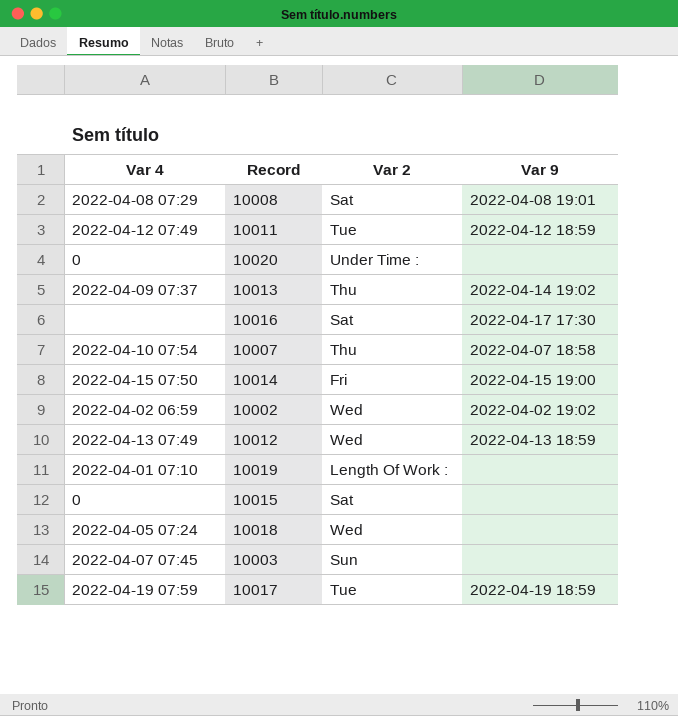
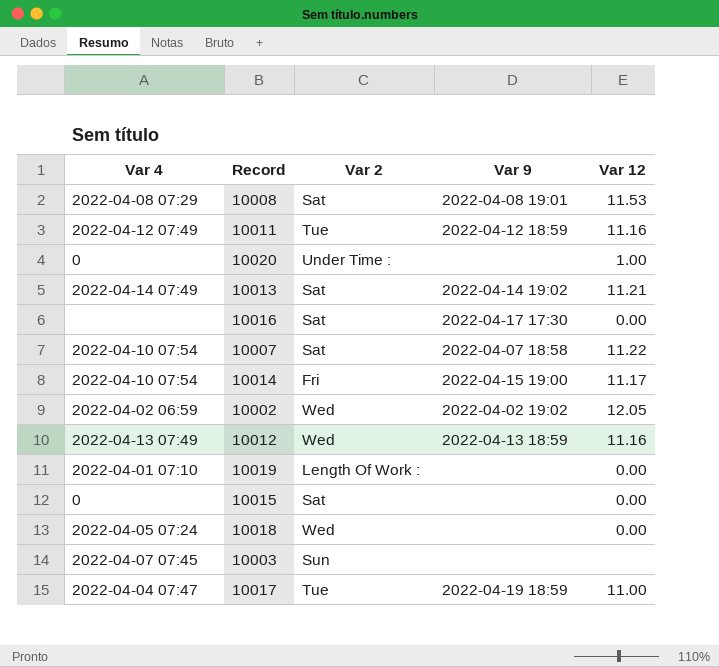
column Var 12 | position: none -> 5
10013 | Var 4: 2022-04-09 07:37 -> 2022-04-14 07:49
10013 | Var 2: Thu -> Sat
10007 | Var 2: Thu -> Sat
10014 | Var 4: 2022-04-15 07:50 -> 2022-04-10 07:54
10017 | Var 4: 2022-04-19 07:59 -> 2022-04-04 07:47

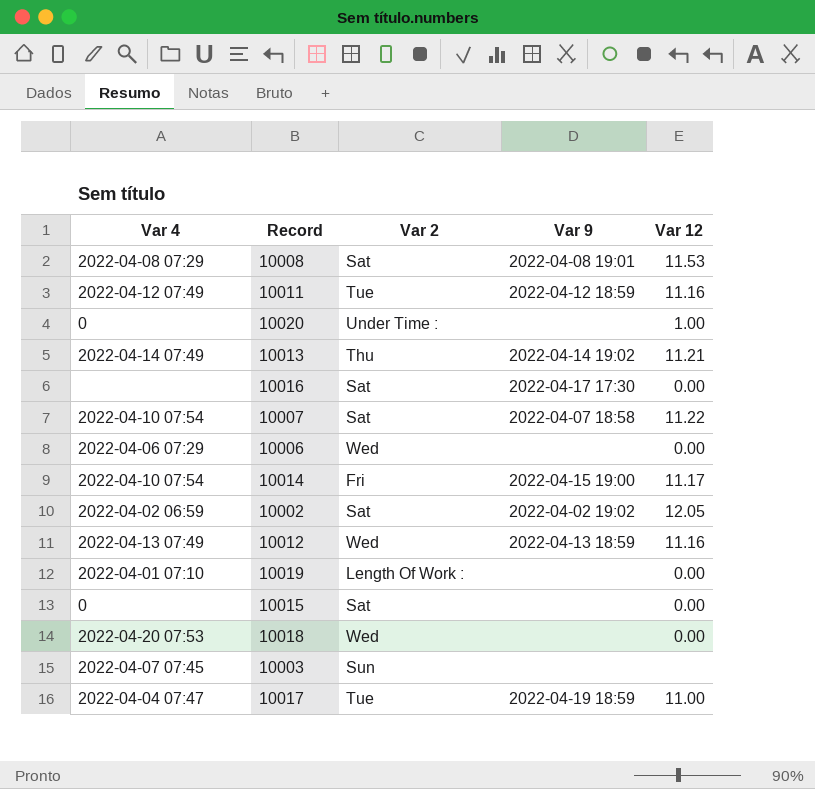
10013 | Var 2: Sat -> Thu
row 10006: none -> 2022-04-06 07:29 | Wed | none | 0.00
10002 | Var 2: Wed -> Sat
10018 | Var 4: 2022-04-05 07:24 -> 2022-04-20 07:53

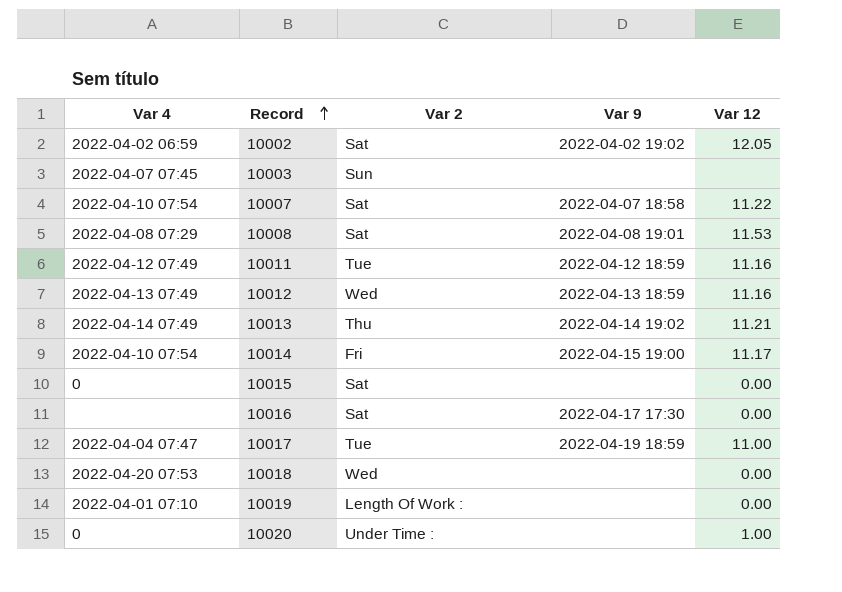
row order: none -> Record ascending
row 10006: 2022-04-06 07:29 | Wed | none | 0.00 -> none

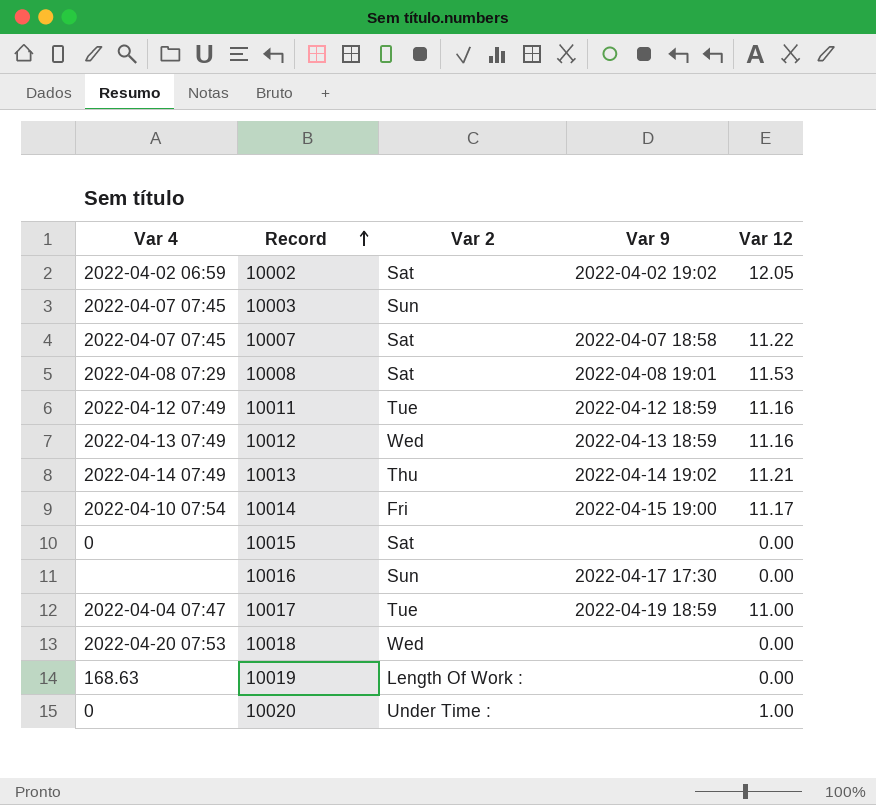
10007 | Var 4: 2022-04-10 07:54 -> 2022-04-07 07:45
10016 | Var 2: Sat -> Sun
10019 | Var 4: 2022-04-01 07:10 -> 168.63

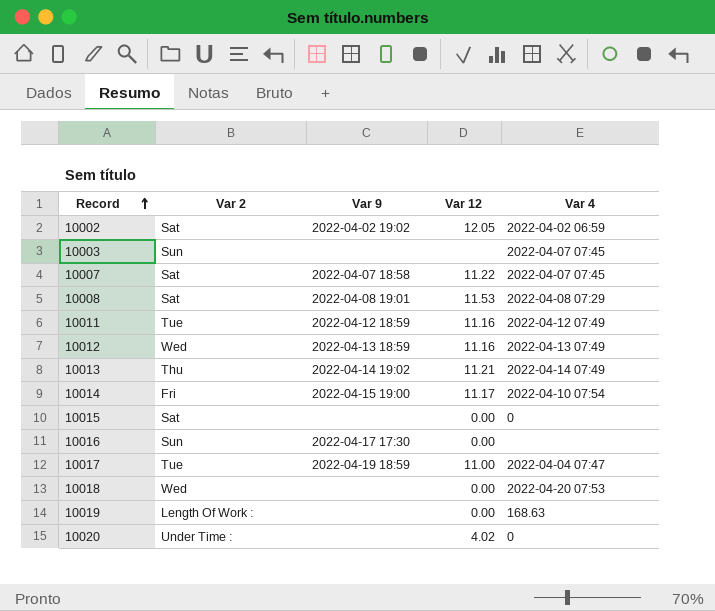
column Var 4 | position: 1 -> 5
10020 | Var 12: 1.00 -> 4.02

